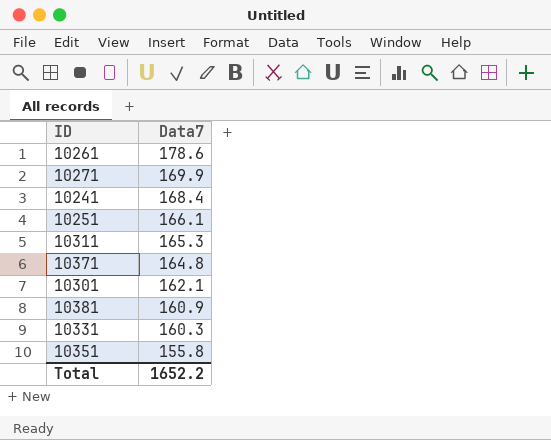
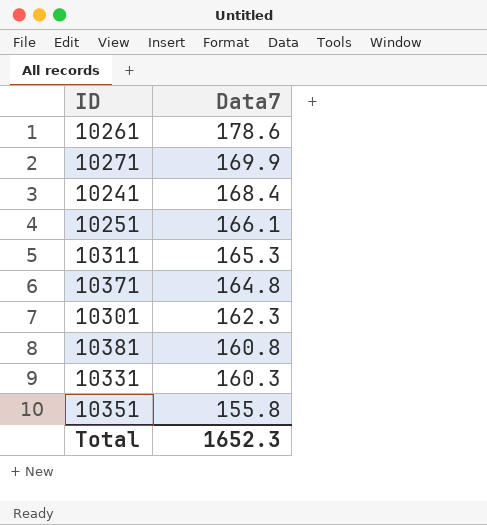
10301 | Data7: 162.1 -> 162.3
10381 | Data7: 160.9 -> 160.8
Total | Data7: 1652.2 -> 1652.3

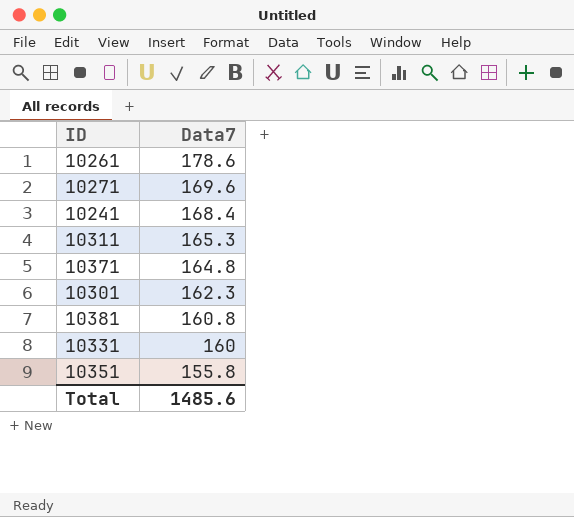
row 10251: 166.1 -> none
10271 | Data7: 169.9 -> 169.6
10331 | Data7: 160.3 -> 160
Total | Data7: 1652.3 -> 1485.6

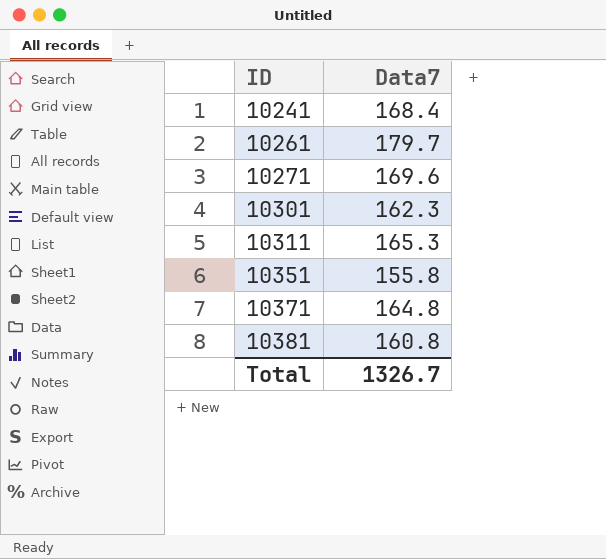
row order: Data7 descending -> ID ascending
row 10331: 160 -> none
10261 | Data7: 178.6 -> 179.7
Total | Data7: 1485.6 -> 1326.7

